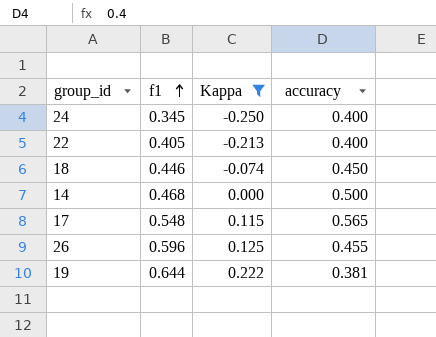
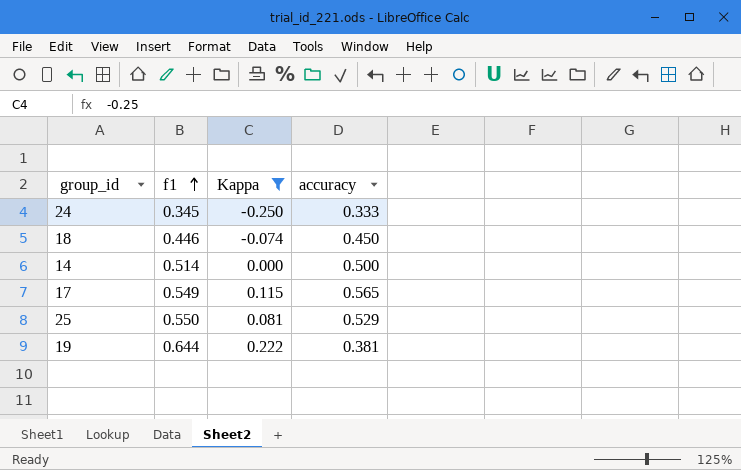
row 22: 0.405 | -0.213 | 0.400 -> none
row 26: 0.596 | 0.125 | 0.455 -> none
24 | accuracy: 0.400 -> 0.333
14 | f1: 0.468 -> 0.514
17 | f1: 0.548 -> 0.549
row 25: none -> 0.550 | 0.081 | 0.529

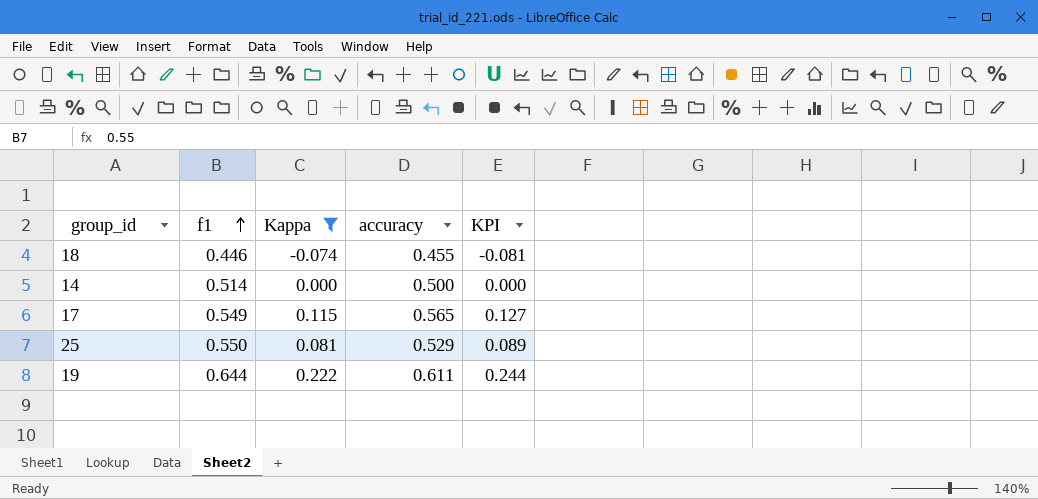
column KPI | formula: none -> [Kappa] * 1.1
row 24: 0.345 | -0.250 | 0.333 -> none
18 | accuracy: 0.450 -> 0.455
19 | accuracy: 0.381 -> 0.611

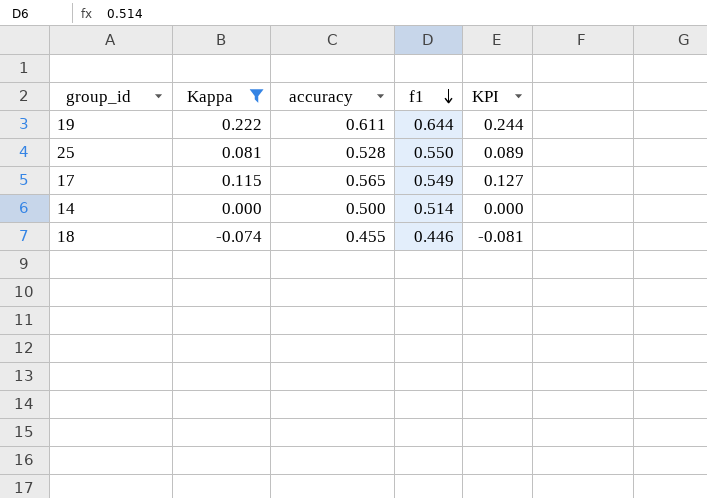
row order: f1 ascending -> f1 descending
column f1 | position: 2 -> 4
25 | accuracy: 0.529 -> 0.528

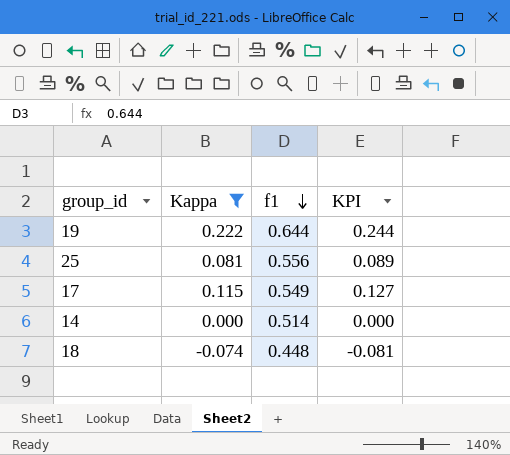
column accuracy | position: 3 -> none
25 | f1: 0.550 -> 0.556
18 | f1: 0.446 -> 0.448

